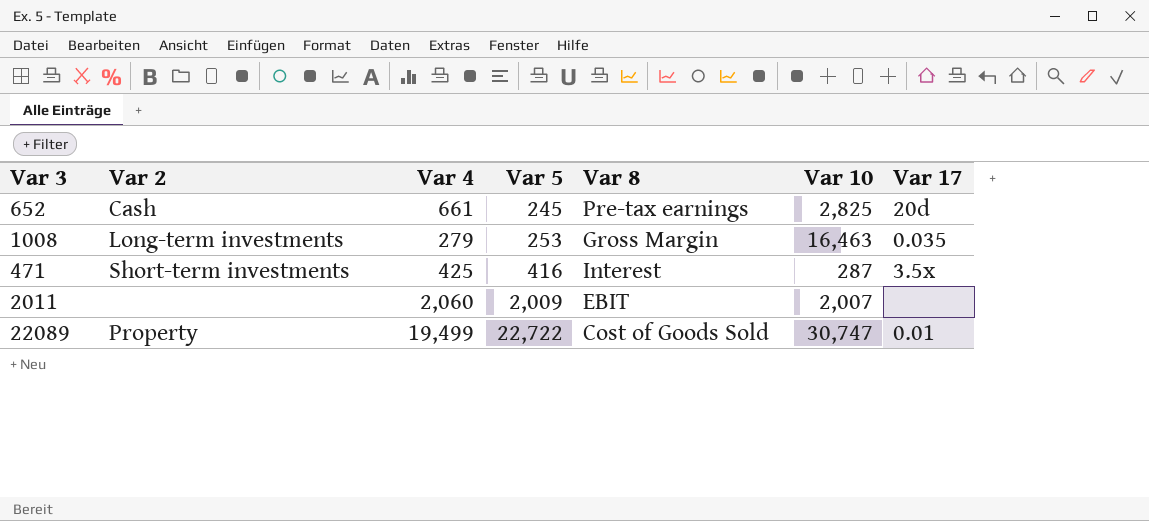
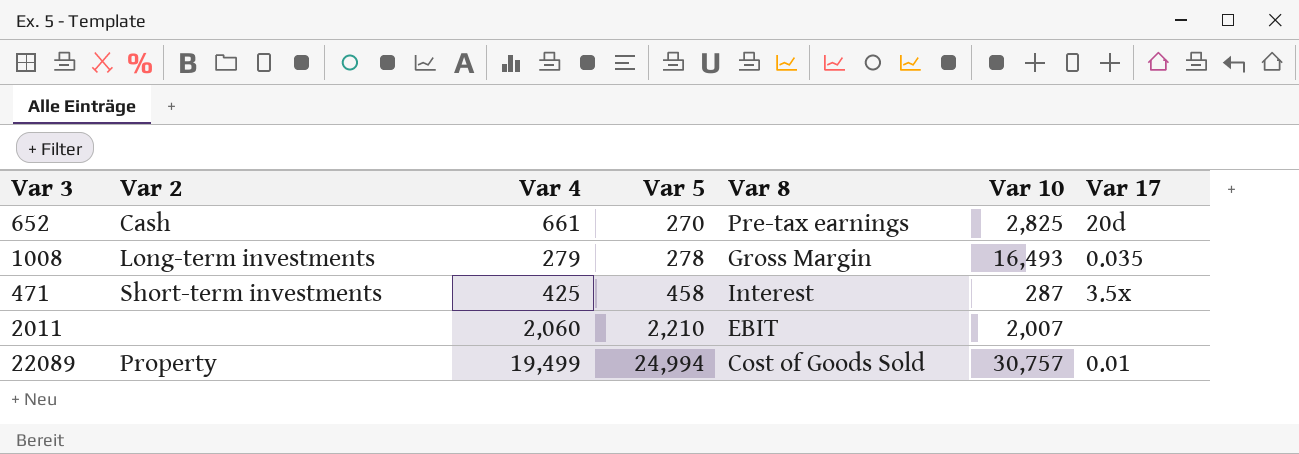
652 | Var 5: 245 -> 270
1008 | Var 5: 253 -> 278
1008 | Var 10: 16,463 -> 16,493
471 | Var 5: 416 -> 458
2011 | Var 5: 2,009 -> 2,210
22089 | Var 5: 22,722 -> 24,994
22089 | Var 10: 30,747 -> 30,757

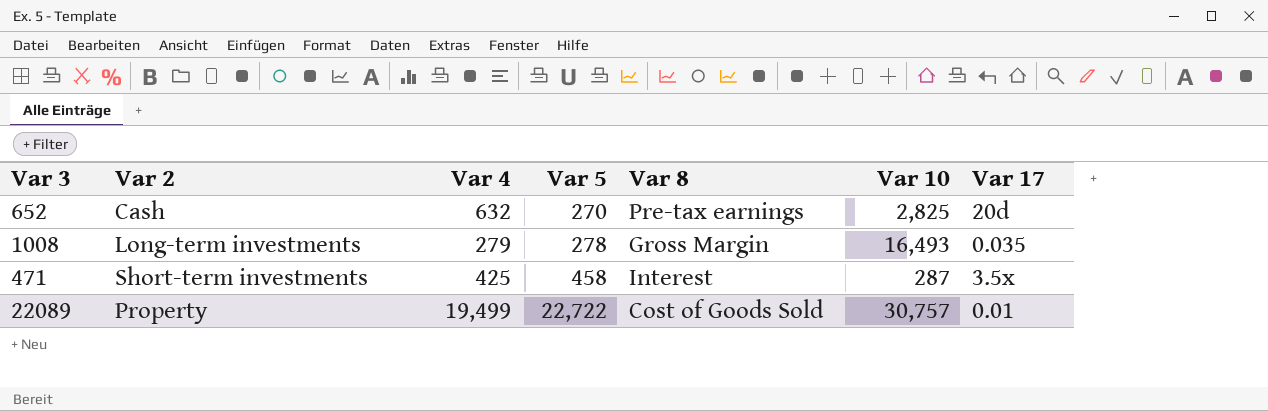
row 2011: none | 2,060 | 2,210 | EBIT | 2,007 | none -> none
652 | Var 4: 661 -> 632
22089 | Var 5: 24,994 -> 22,722

